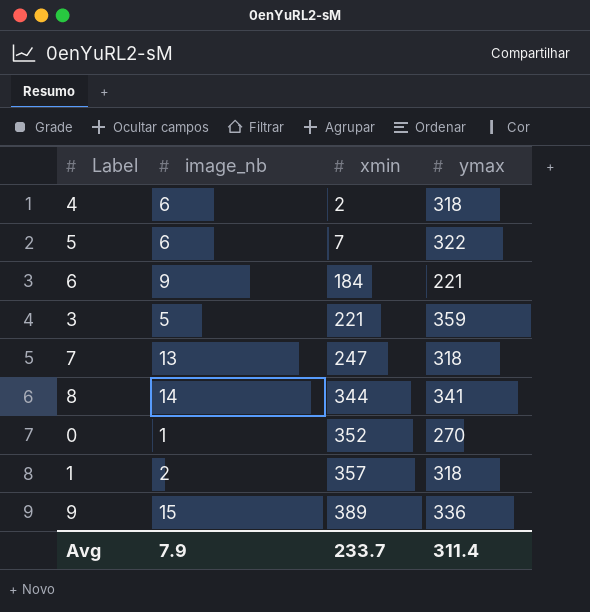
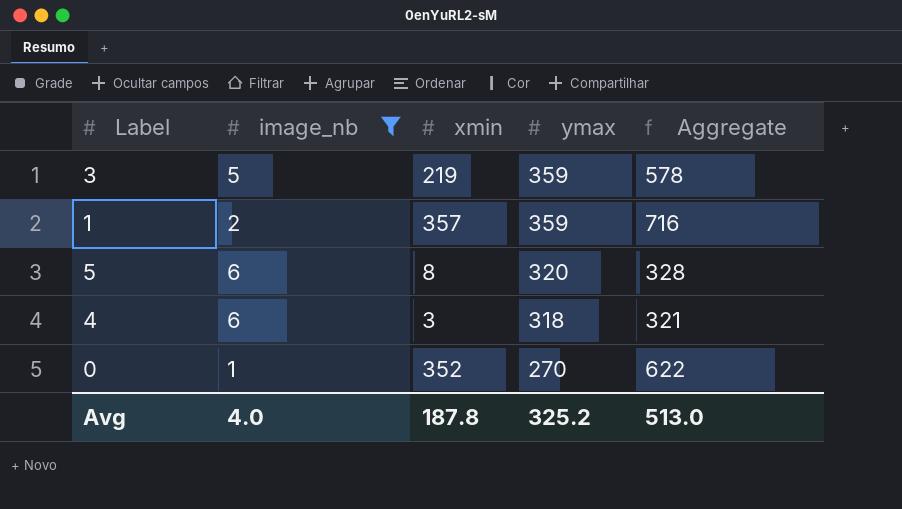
filter: none -> image_nb <= 6
row order: xmin ascending -> ymax descending
column Aggregate | formula: none -> [xmin] + [ymax]
3 | xmin: 221 -> 219
1 | ymax: 318 -> 359
5 | xmin: 7 -> 8
5 | ymax: 322 -> 320
4 | xmin: 2 -> 3
Avg | image_nb: 7.9 -> 4.0
Avg | xmin: 233.7 -> 187.8
Avg | ymax: 311.4 -> 325.2

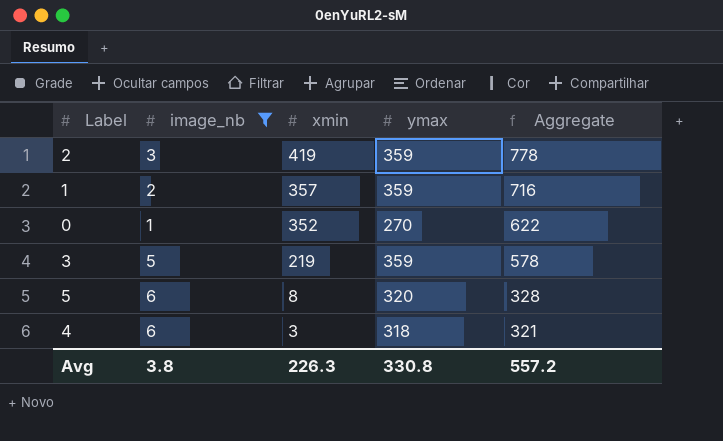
row order: ymax descending -> xmin descending
row 2: none -> 3 | 419 | 359 | 778
Avg | image_nb: 4.0 -> 3.8
Avg | xmin: 187.8 -> 226.3
Avg | ymax: 325.2 -> 330.8
Avg | Aggregate: 513.0 -> 557.2

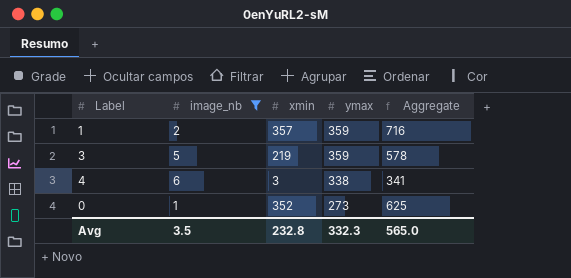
row order: xmin descending -> ymax descending
row 2: 3 | 419 | 359 | 778 -> none
row 5: 6 | 8 | 320 | 328 -> none
4 | ymax: 318 -> 338
4 | Aggregate: 321 -> 341
0 | ymax: 270 -> 273
0 | Aggregate: 622 -> 625
Avg | image_nb: 3.8 -> 3.5
Avg | xmin: 226.3 -> 232.8
Avg | ymax: 330.8 -> 332.3
Avg | Aggregate: 557.2 -> 565.0

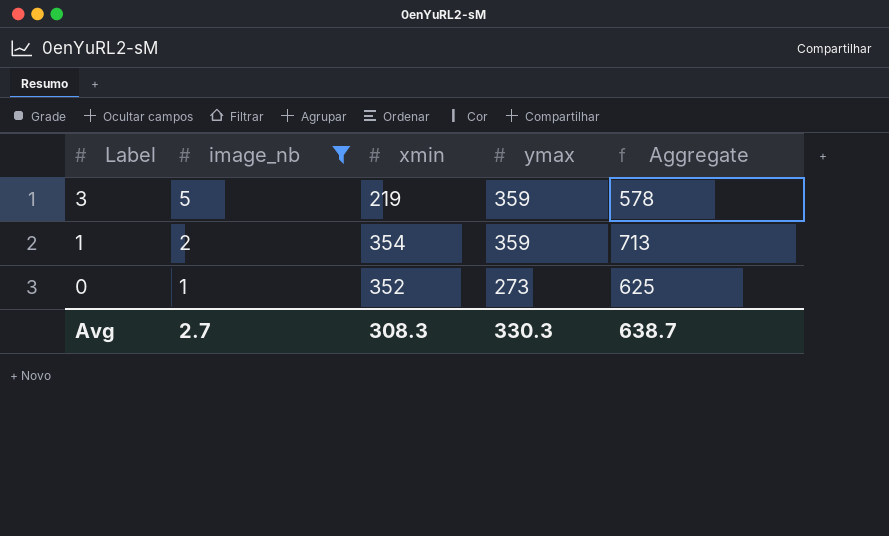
row order: ymax descending -> Label descending
row 4: 6 | 3 | 338 | 341 -> none
1 | xmin: 357 -> 354
1 | Aggregate: 716 -> 713
Avg | image_nb: 3.5 -> 2.7
Avg | xmin: 232.8 -> 308.3
Avg | ymax: 332.3 -> 330.3
Avg | Aggregate: 565.0 -> 638.7

